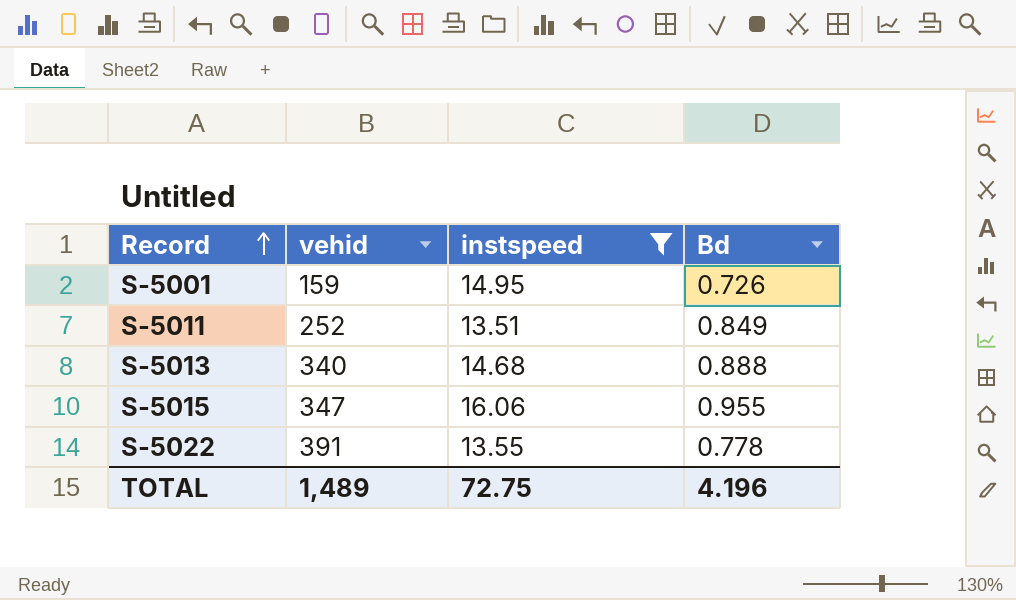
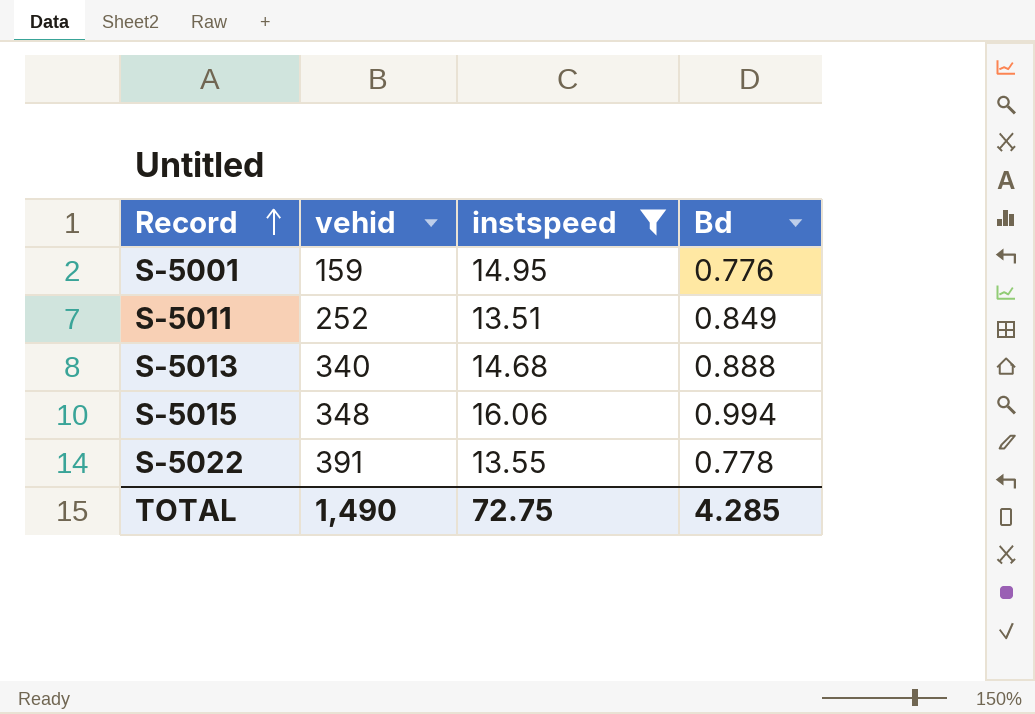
S-5001 | Bd: 0.726 -> 0.776
S-5015 | vehid: 347 -> 348
S-5015 | Bd: 0.955 -> 0.994
TOTAL | vehid: 1,489 -> 1,490
TOTAL | Bd: 4.196 -> 4.285

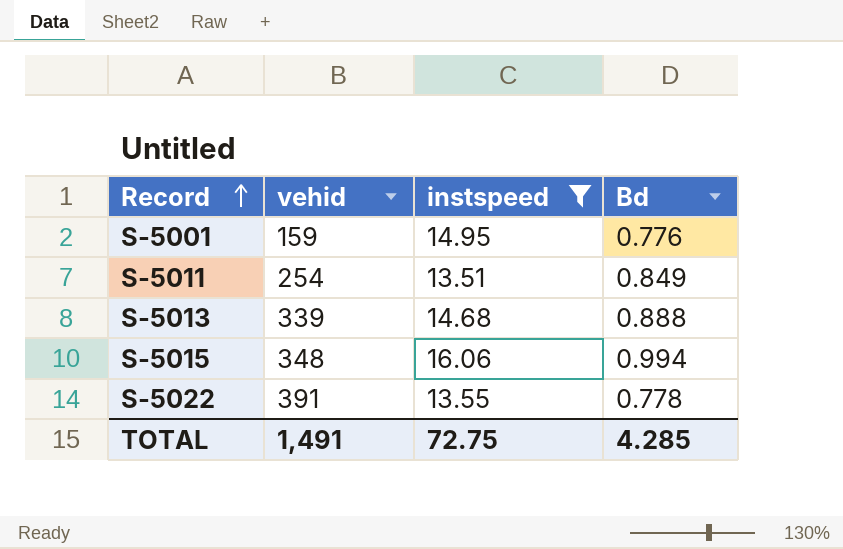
S-5011 | vehid: 252 -> 254
S-5013 | vehid: 340 -> 339
TOTAL | vehid: 1,490 -> 1,491

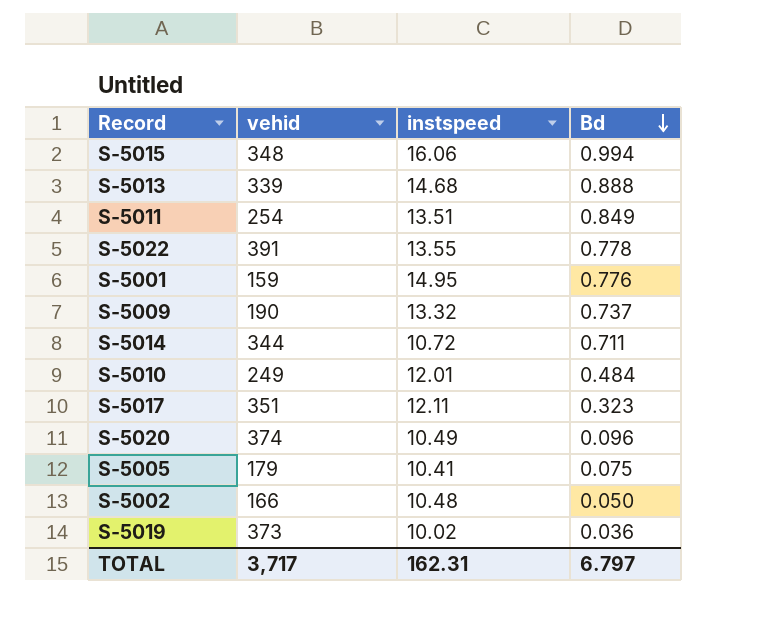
filter: instspeed >= 13.51 -> none
row order: Record ascending -> Bd descending
TOTAL | vehid: 1,491 -> 3,717
TOTAL | instspeed: 72.75 -> 162.31
TOTAL | Bd: 4.285 -> 6.797

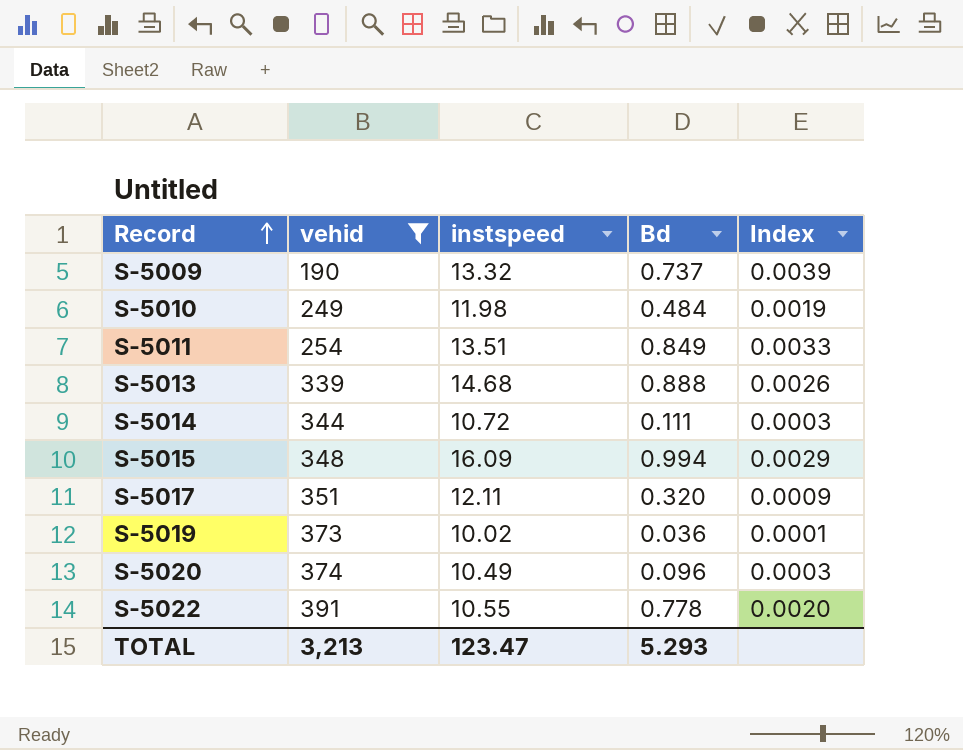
filter: none -> vehid >= 190
row order: Bd descending -> Record ascending
column Index | formula: none -> [Bd] / [vehid]
S-5010 | instspeed: 12.01 -> 11.98
S-5014 | Bd: 0.711 -> 0.111
S-5015 | instspeed: 16.06 -> 16.09
S-5017 | Bd: 0.323 -> 0.320
S-5022 | instspeed: 13.55 -> 10.55
TOTAL | vehid: 3,717 -> 3,213
TOTAL | instspeed: 162.31 -> 123.47
TOTAL | Bd: 6.797 -> 5.293

